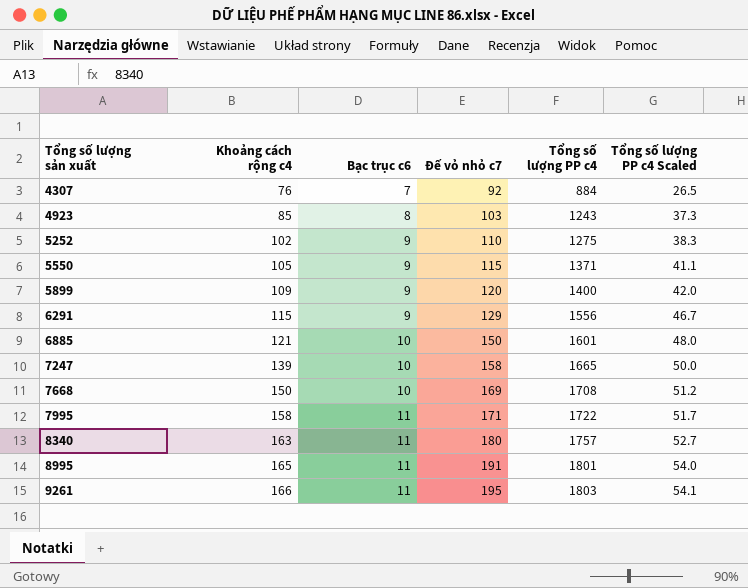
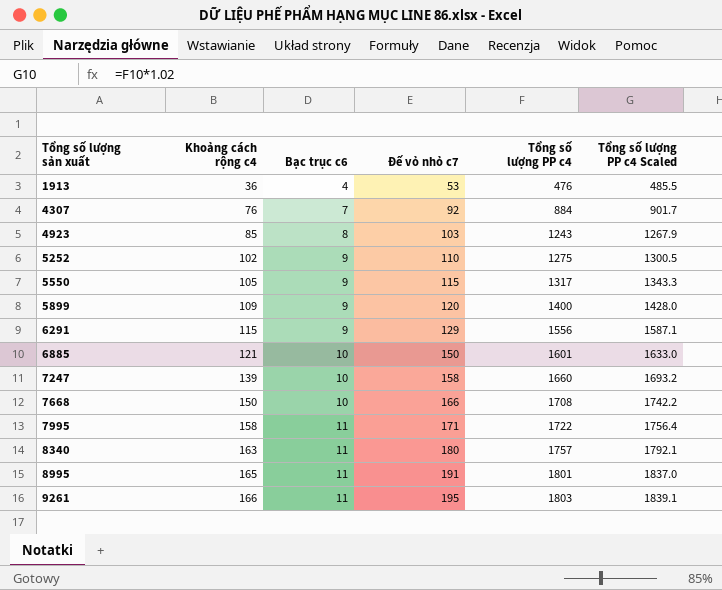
column Tổng số lượng PP c4 Scaled | formula: [Tổng số lượng PP c4] * 0.03 -> [Tổng số lượng PP c4] * 1.02
row 1913: none -> 36 | 4 | 53 | 476 | 485.5
5550 | Tổng số lượng PP c4: 1371 -> 1317
7247 | Tổng số lượng PP c4: 1665 -> 1660
7668 | Đế vỏ nhỏ c7: 169 -> 166

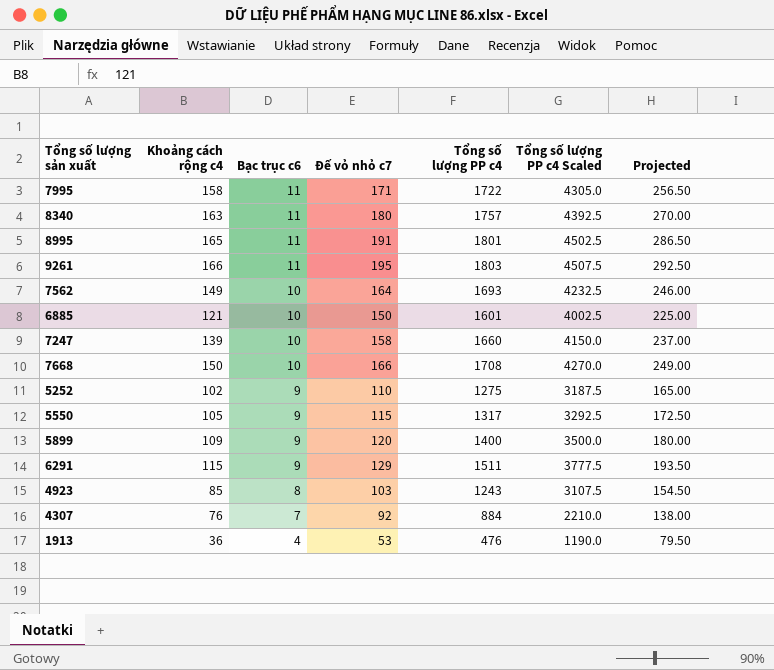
row order: Tổng số lượng sản xuất ascending -> Bạc trục c6 descending
column Tổng số lượng PP c4 Scaled | formula: [Tổng số lượng PP c4] * 1.02 -> [Tổng số lượng PP c4] * 2.5
column Projected | formula: none -> [Đế vỏ nhỏ c7] * 1.5
row 7562: none -> 149 | 10 | 164 | 1693 | 4232.5 | 246.00
6291 | Tổng số lượng PP c4: 1556 -> 1511

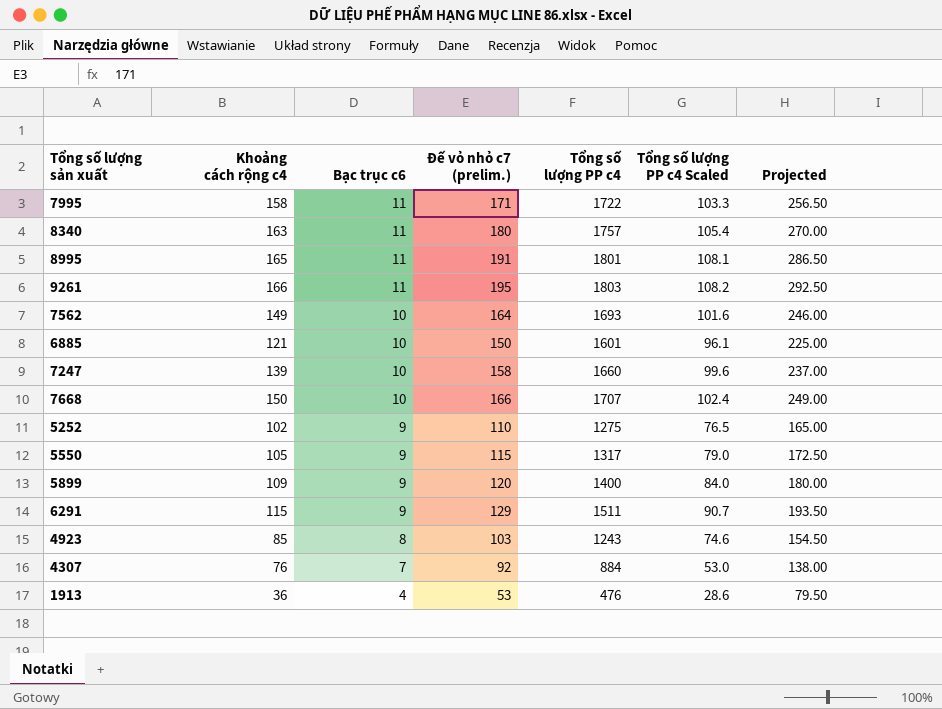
column name: Đế vỏ nhỏ c7 -> Đế vỏ nhỏ c7 (prelim.)
column Tổng số lượng PP c4 Scaled | formula: [Tổng số lượng PP c4] * 2.5 -> [Tổng số lượng PP c4] * 0.06
7668 | Tổng số lượng PP c4: 1708 -> 1707

